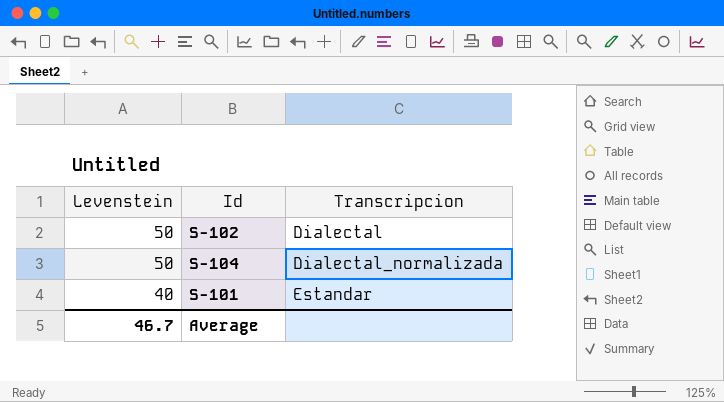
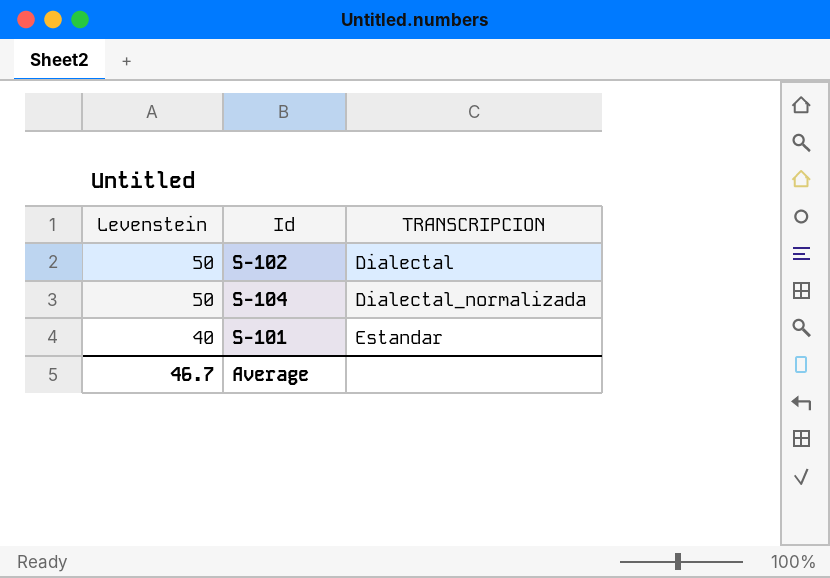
column name: Transcripcion -> TRANSCRIPCION

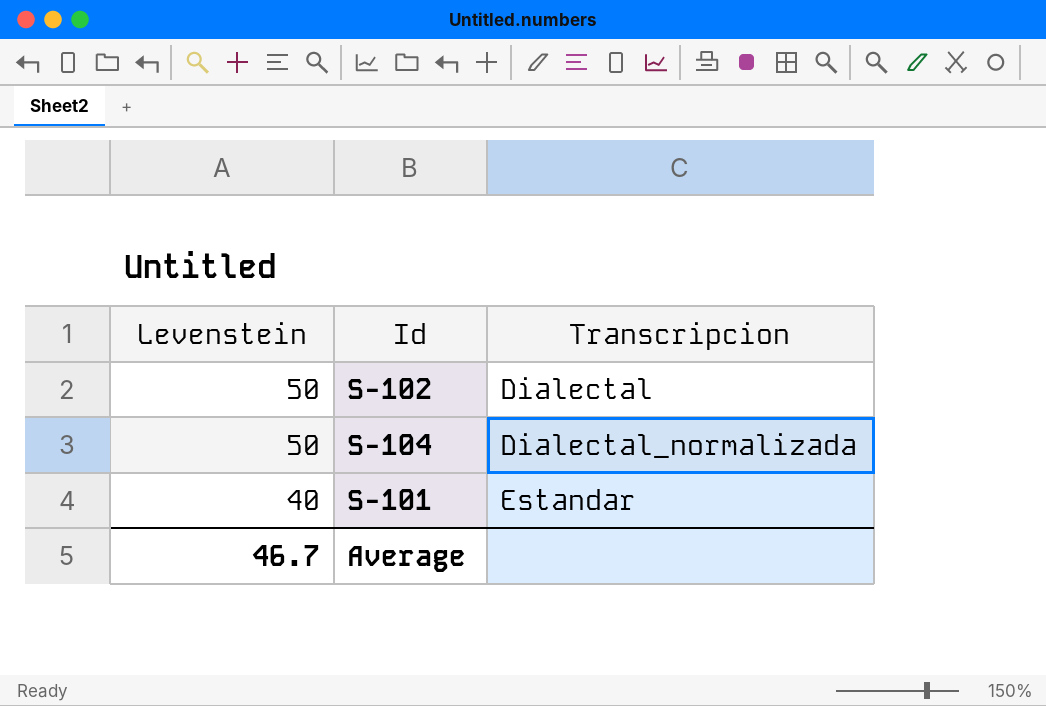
column name: TRANSCRIPCION -> Transcripcion

